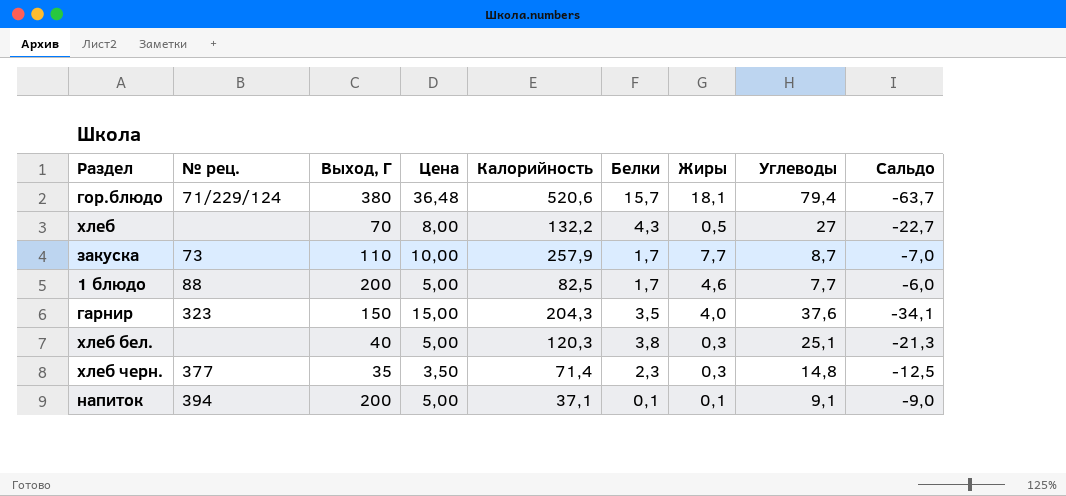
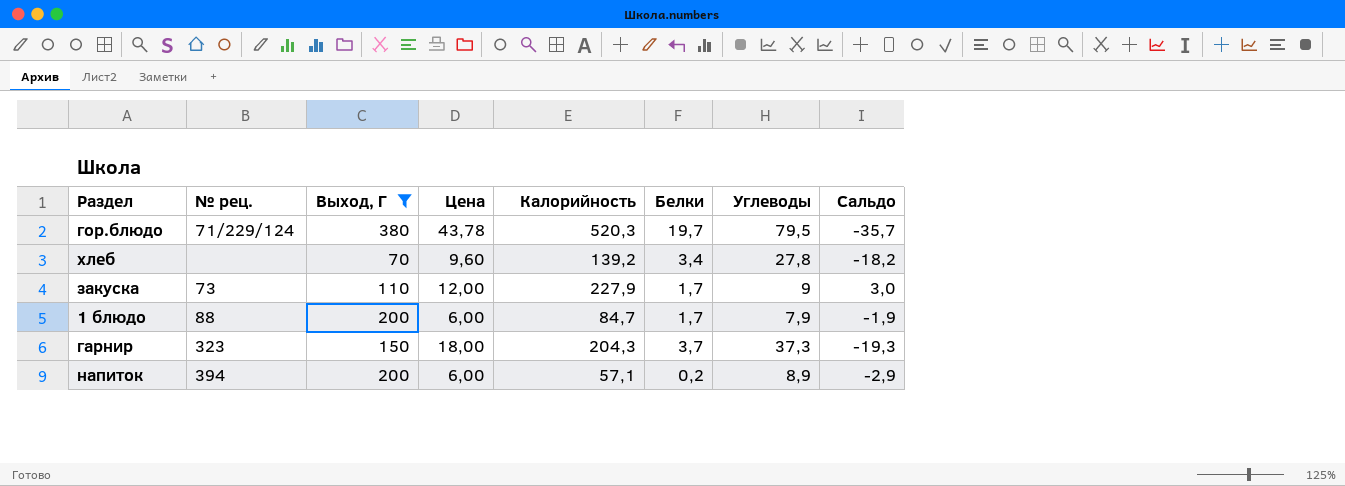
filter: none -> Выход, Г >= 70
column Жиры | position: 7 -> none
column Сальдо | formula: [Белки] - [Углеводы] -> [Цена] - [Углеводы]
гор.блюдо | Цена: 36,48 -> 43,78
гор.блюдо | Калорийность: 520,6 -> 520,3
гор.блюдо | Белки: 15,7 -> 19,7
гор.блюдо | Углеводы: 79,4 -> 79,5
хлеб | Цена: 8,00 -> 9,60
хлеб | Калорийность: 132,2 -> 139,2
хлеб | Белки: 4,3 -> 3,4
хлеб | Углеводы: 27 -> 27,8
закуска | Цена: 10,00 -> 12,00
закуска | Калорийность: 257,9 -> 227,9
закуска | Углеводы: 8,7 -> 9
1 блюдо | Цена: 5,00 -> 6,00
1 блюдо | Калорийность: 82,5 -> 84,7
1 блюдо | Углеводы: 7,7 -> 7,9
гарнир | Цена: 15,00 -> 18,00
гарнир | Белки: 3,5 -> 3,7
гарнир | Углеводы: 37,6 -> 37,3
напиток | Цена: 5,00 -> 6,00
напиток | Калорийность: 37,1 -> 57,1
напиток | Белки: 0,1 -> 0,2
напиток | Углеводы: 9,1 -> 8,9

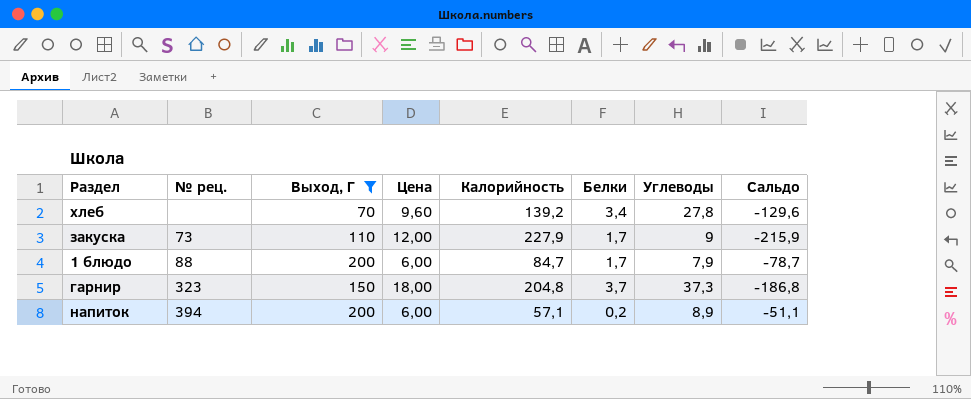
column Сальдо | formula: [Цена] - [Углеводы] -> [Цена] - [Калорийность]
row гор.блюдо: 71/229/124 | 380 | 43,78 | 520,3 | 19,7 | 79,5 | -35,7 -> none
гарнир | Калорийность: 204,3 -> 204,8

